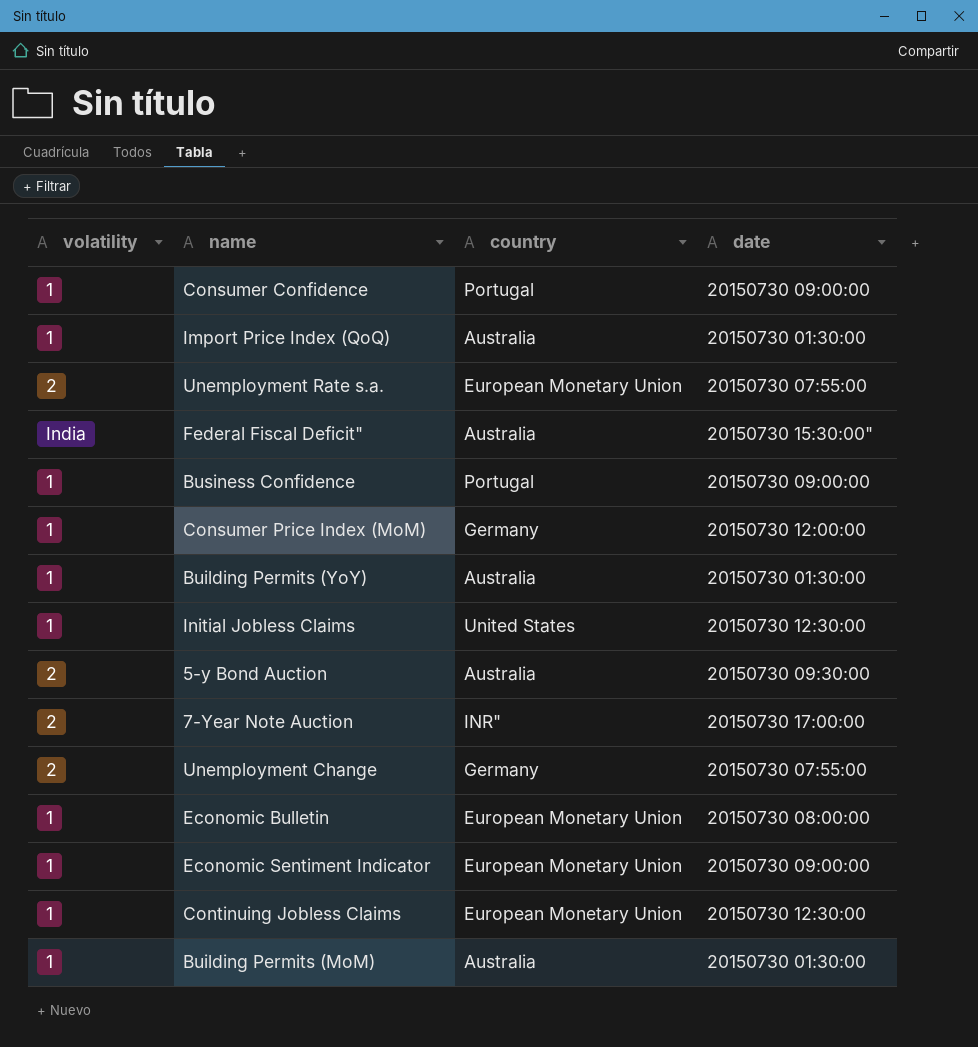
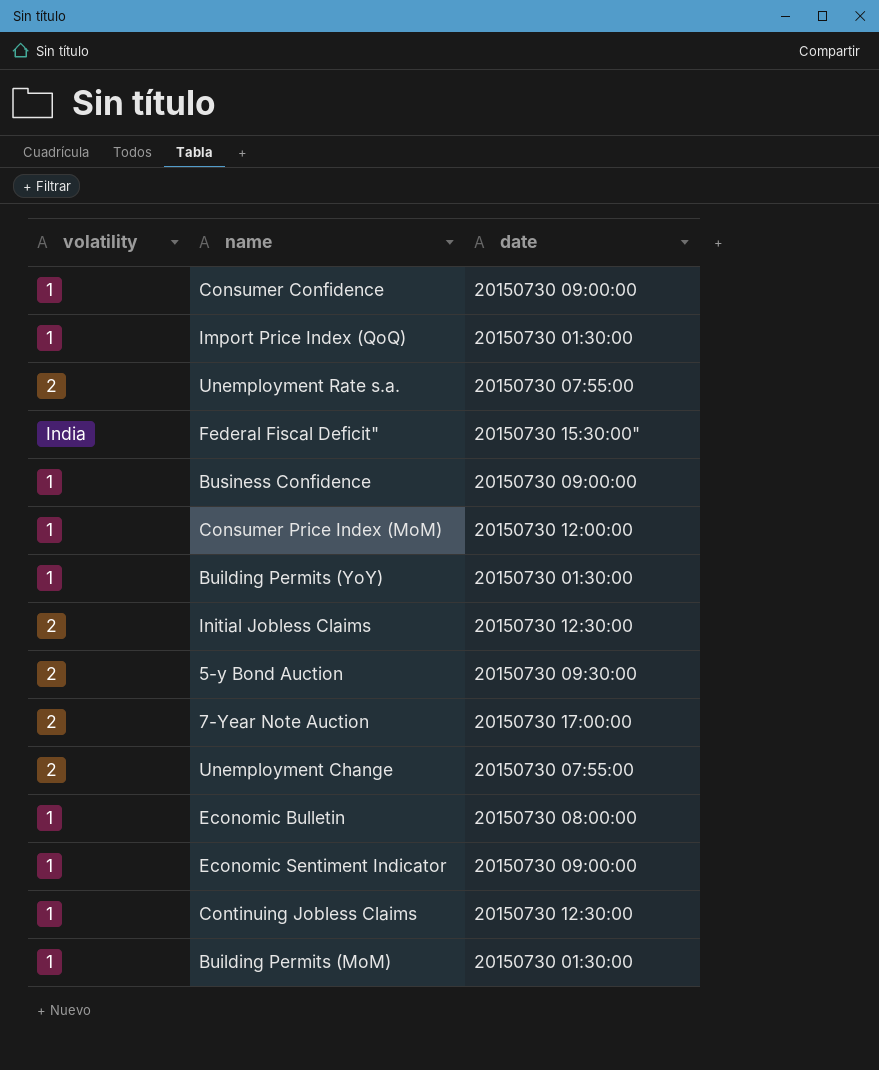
column country | position: 3 -> none
Initial Jobless Claims | volatility: 1 -> 2

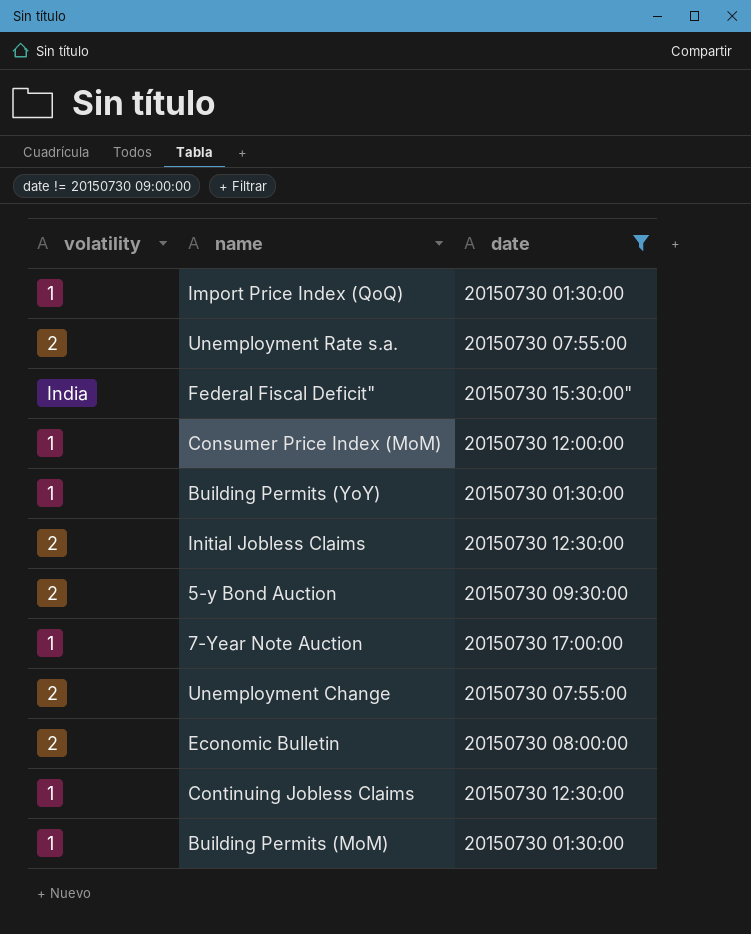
filter: none -> date != 20150730 09:00:00
7-Year Note Auction | volatility: 2 -> 1
Economic Bulletin | volatility: 1 -> 2

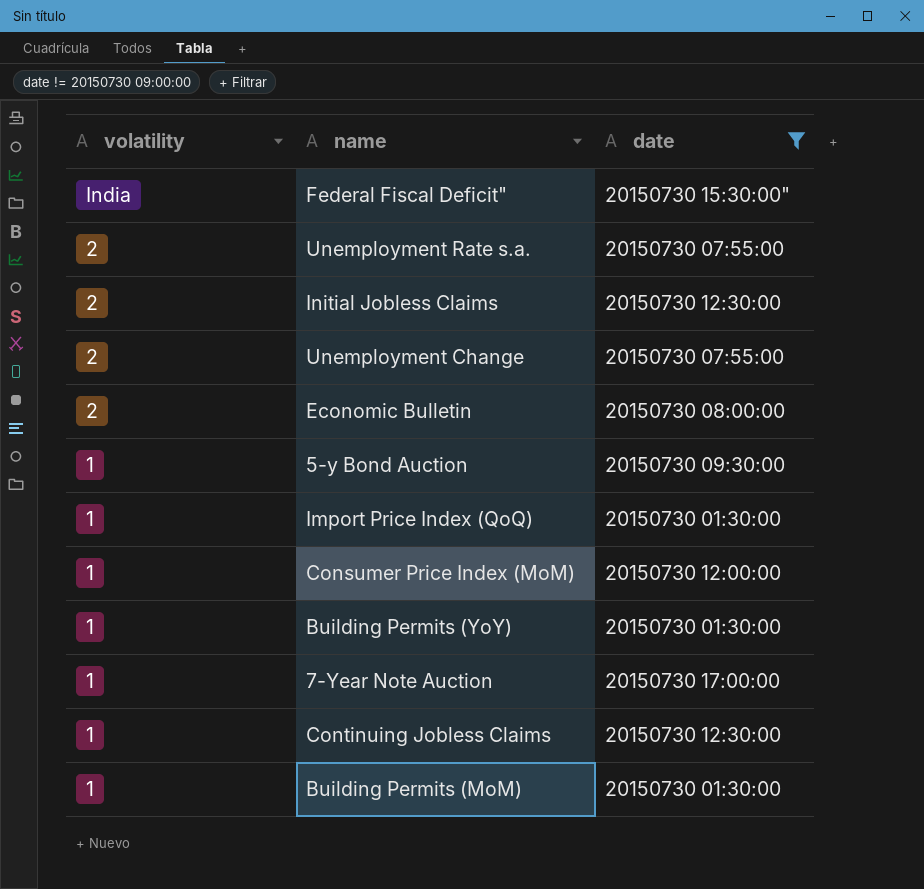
row order: none -> volatility descending
5-y Bond Auction | volatility: 2 -> 1

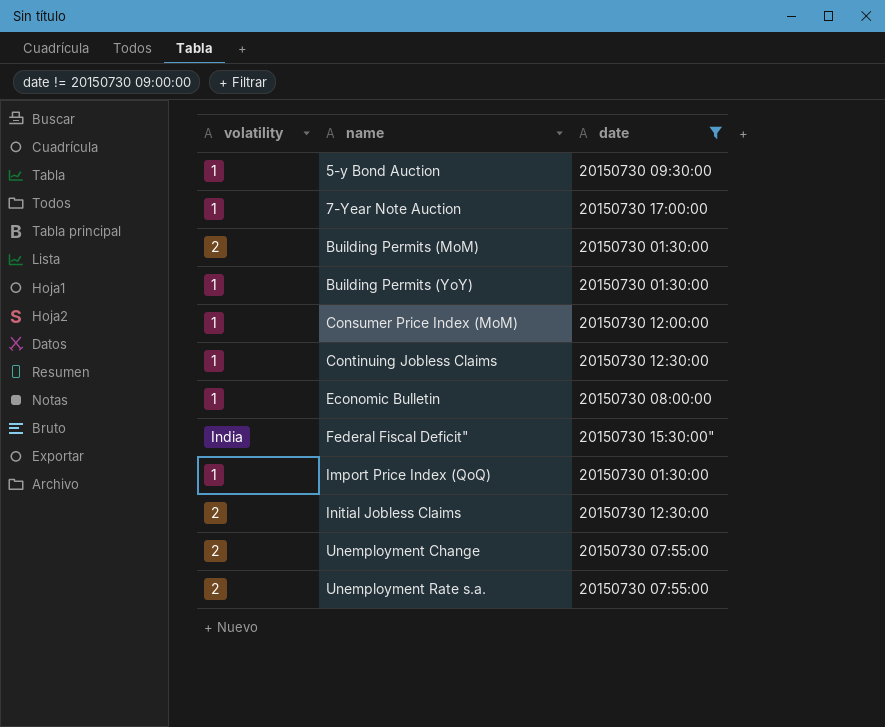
row order: volatility descending -> name ascending
Building Permits (MoM) | volatility: 1 -> 2
Economic Bulletin | volatility: 2 -> 1

